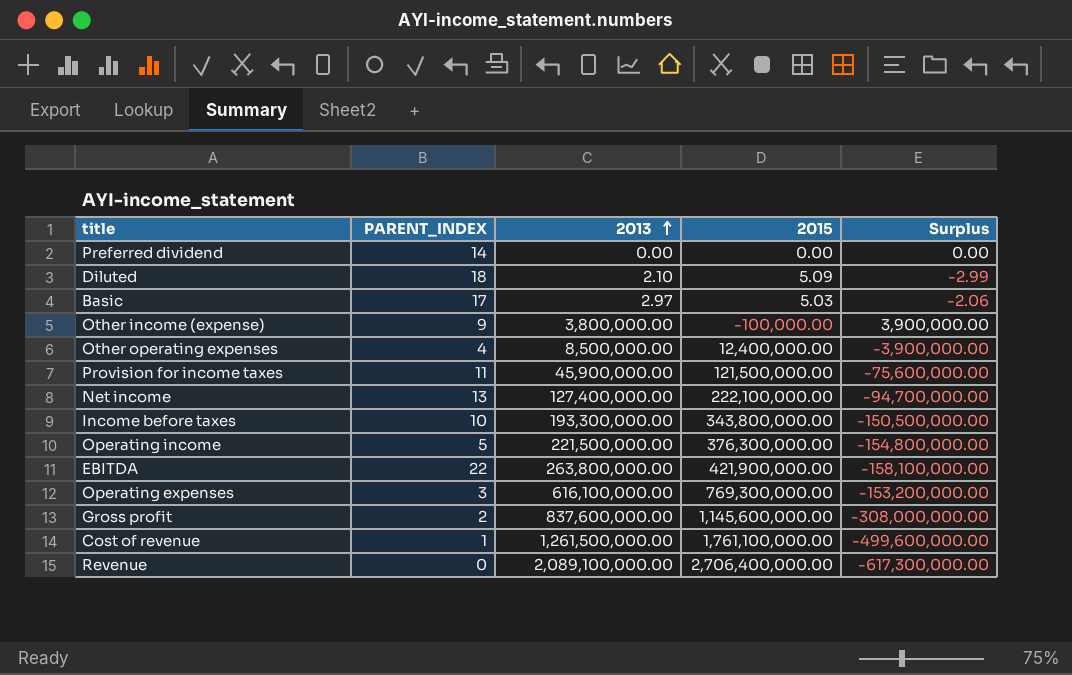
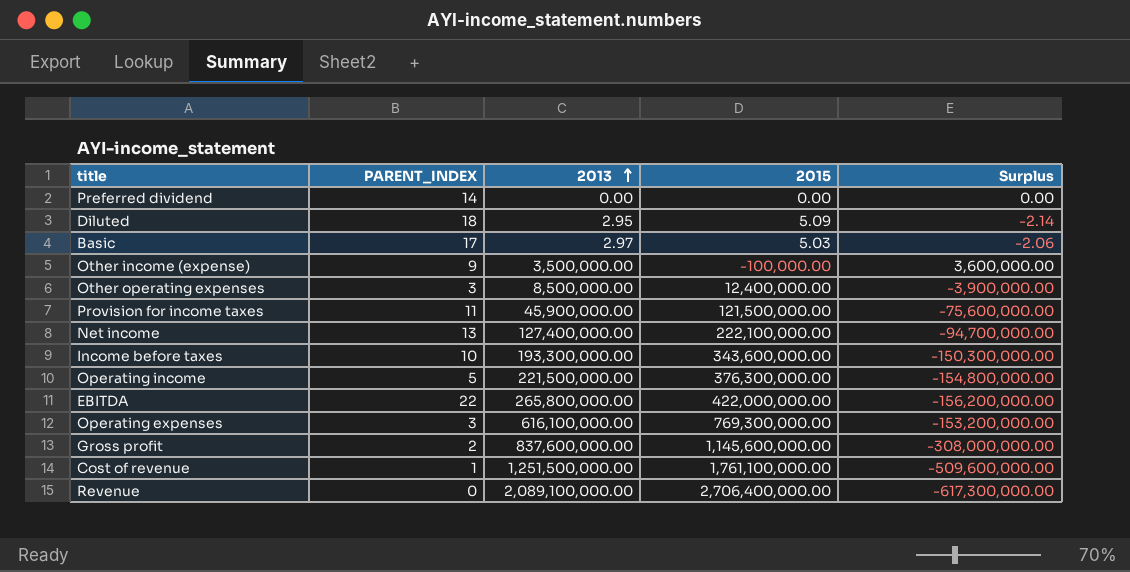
Diluted | 2013: 2.10 -> 2.95
Diluted | Surplus: -2.99 -> -2.14
Other income (expense) | 2013: 3,800,000.00 -> 3,500,000.00
Other income (expense) | Surplus: 3,900,000.00 -> 3,600,000.00
Other operating expenses | PARENT_INDEX: 4 -> 3
Income before taxes | 2015: 343,800,000.00 -> 343,600,000.00
Income before taxes | Surplus: -150,500,000.00 -> -150,300,000.00
EBITDA | 2013: 263,800,000.00 -> 265,800,000.00
EBITDA | 2015: 421,900,000.00 -> 422,000,000.00
EBITDA | Surplus: -158,100,000.00 -> -156,200,000.00
Cost of revenue | 2013: 1,261,500,000.00 -> 1,251,500,000.00
Cost of revenue | Surplus: -499,600,000.00 -> -509,600,000.00

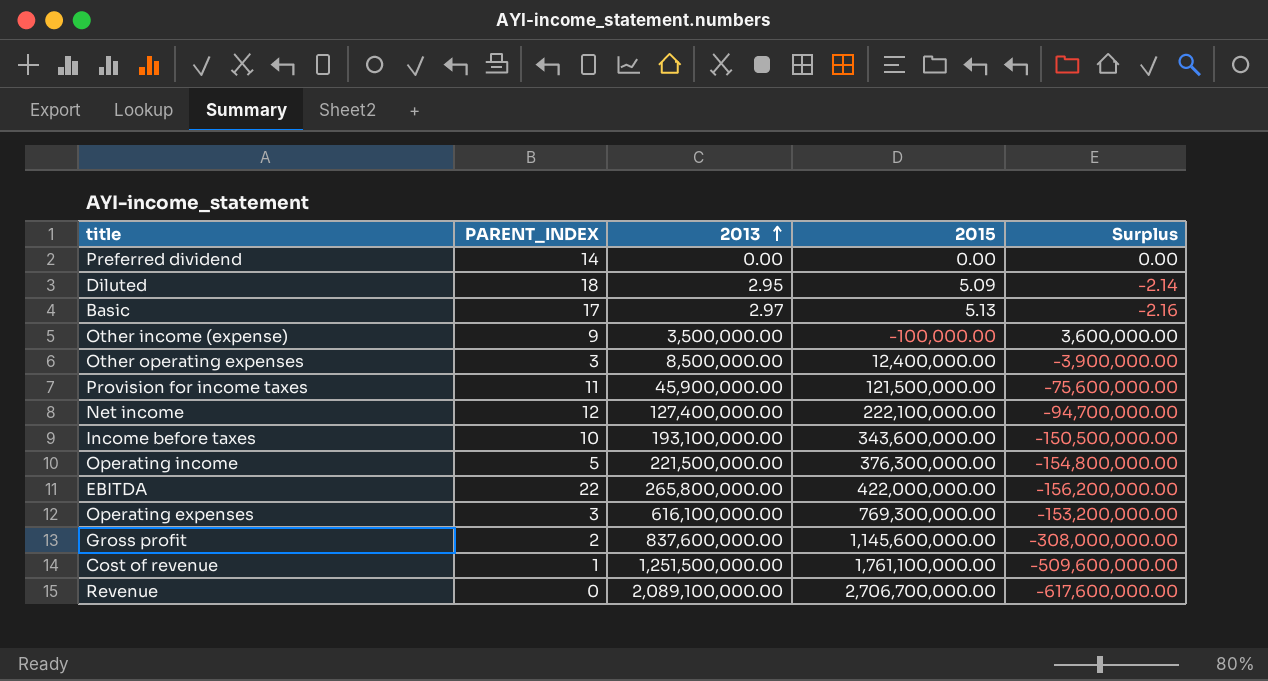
Basic | 2015: 5.03 -> 5.13
Basic | Surplus: -2.06 -> -2.16
Net income | PARENT_INDEX: 13 -> 12
Income before taxes | 2013: 193,300,000.00 -> 193,100,000.00
Income before taxes | Surplus: -150,300,000.00 -> -150,500,000.00
Revenue | 2015: 2,706,400,000.00 -> 2,706,700,000.00
Revenue | Surplus: -617,300,000.00 -> -617,600,000.00

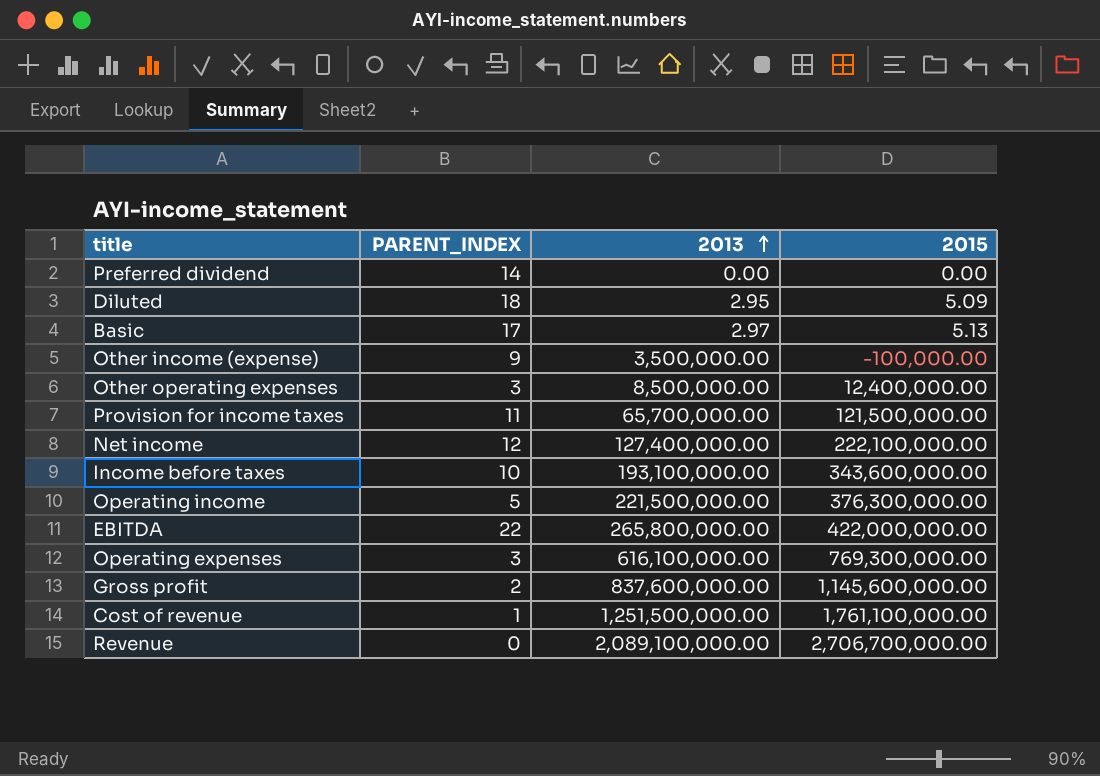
column Surplus | formula: [2013] - [2015] -> none
Provision for income taxes | 2013: 45,900,000.00 -> 65,700,000.00

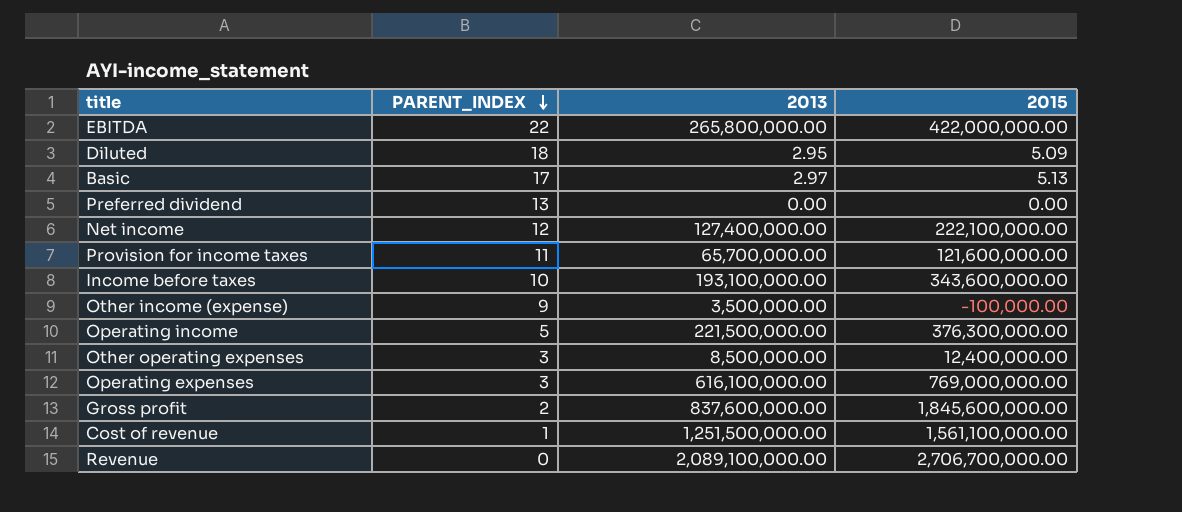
row order: 2013 ascending -> PARENT_INDEX descending
Preferred dividend | PARENT_INDEX: 14 -> 13
Provision for income taxes | 2015: 121,500,000.00 -> 121,600,000.00
Operating expenses | 2015: 769,300,000.00 -> 769,000,000.00
Gross profit | 2015: 1,145,600,000.00 -> 1,845,600,000.00
Cost of revenue | 2015: 1,761,100,000.00 -> 1,561,100,000.00

